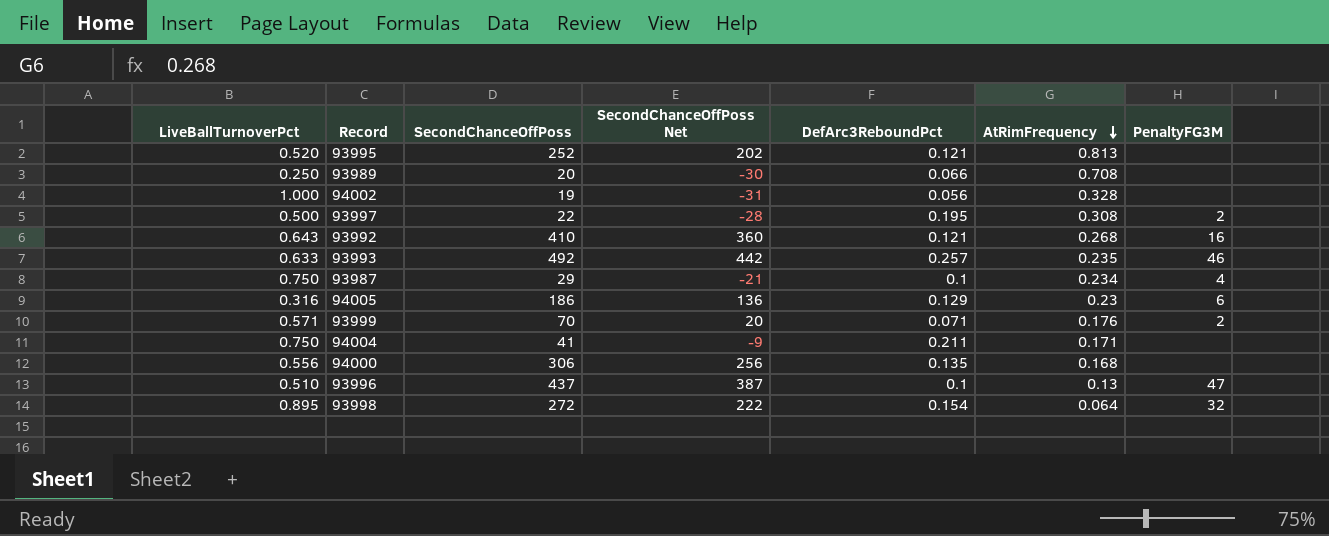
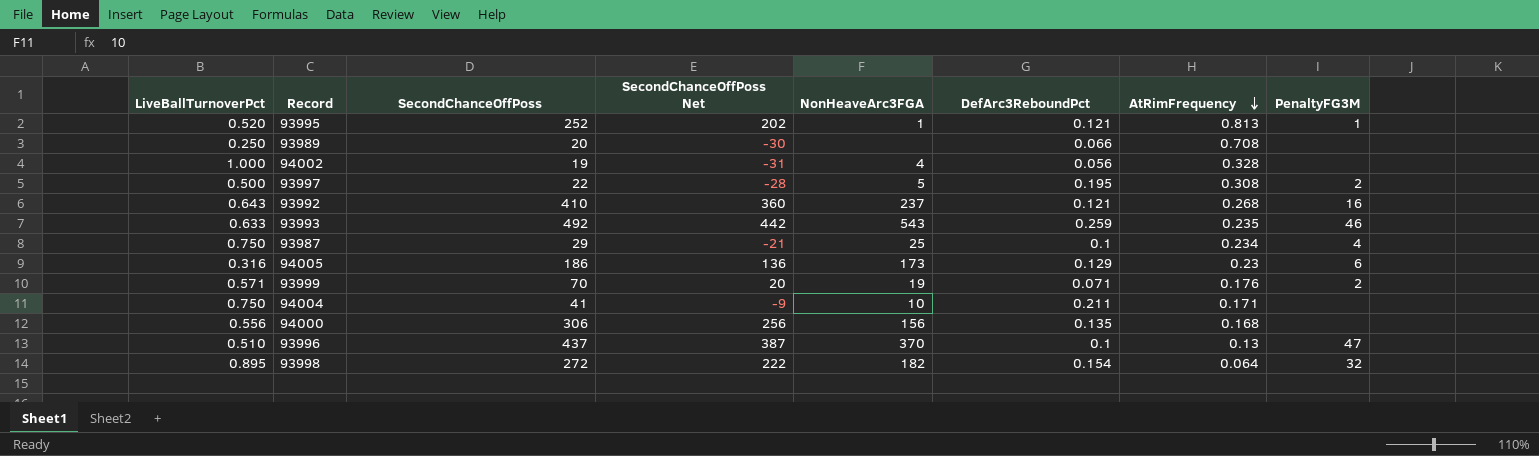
column NonHeaveArc3FGA | position: none -> 5
93995 | PenaltyFG3M: none -> 1
93993 | DefArc3ReboundPct: 0.257 -> 0.259

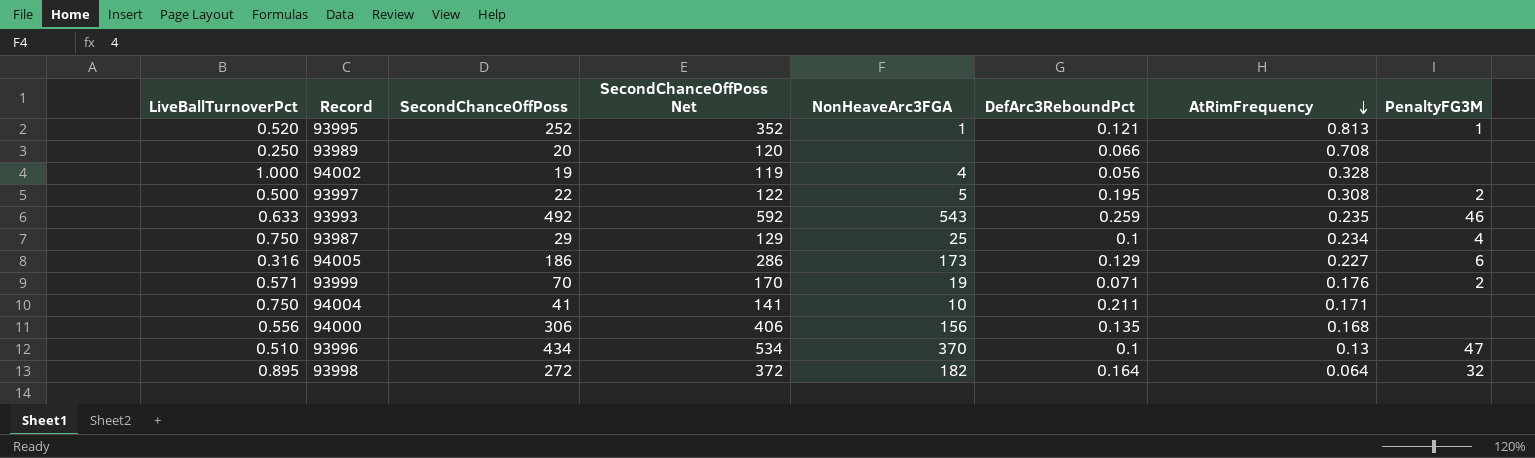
column SecondChanceOffPoss Net | formula: [SecondChanceOffPoss] - 50 -> [SecondChanceOffPoss] + 100
row 93992: 0.643 | 410 | 360 | 237 | 0.121 | 0.268 | 16 -> none
94005 | AtRimFrequency: 0.23 -> 0.227
93996 | SecondChanceOffPoss: 437 -> 434
93998 | DefArc3ReboundPct: 0.154 -> 0.164

